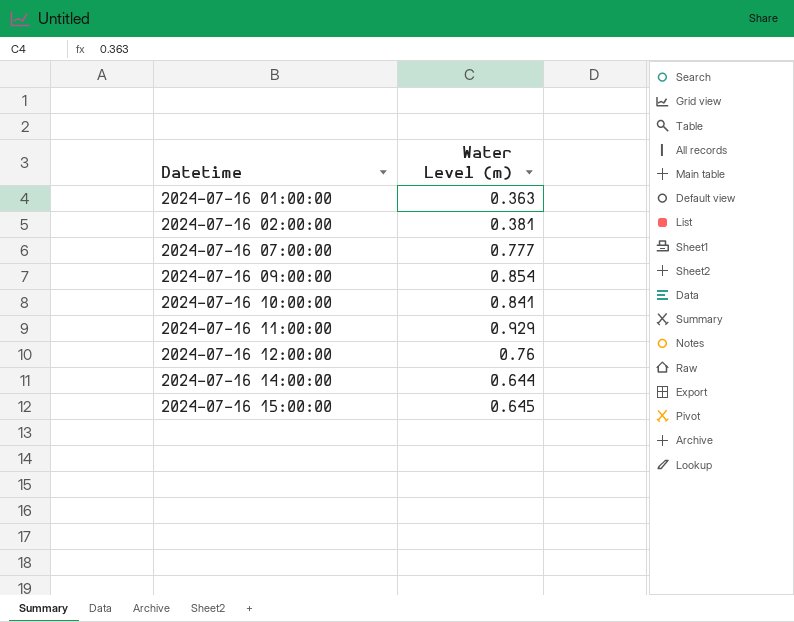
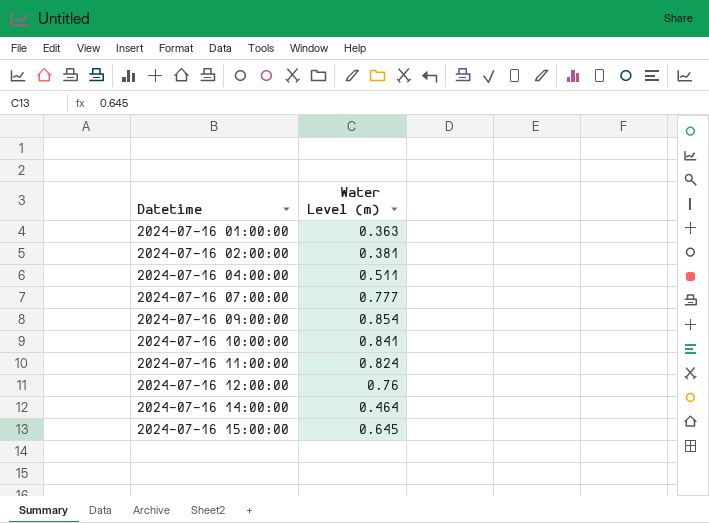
row 2024-07-16 04:00:00: none -> 0.511
2024-07-16 11:00:00 | Water Level (m): 0.929 -> 0.824
2024-07-16 14:00:00 | Water Level (m): 0.644 -> 0.464

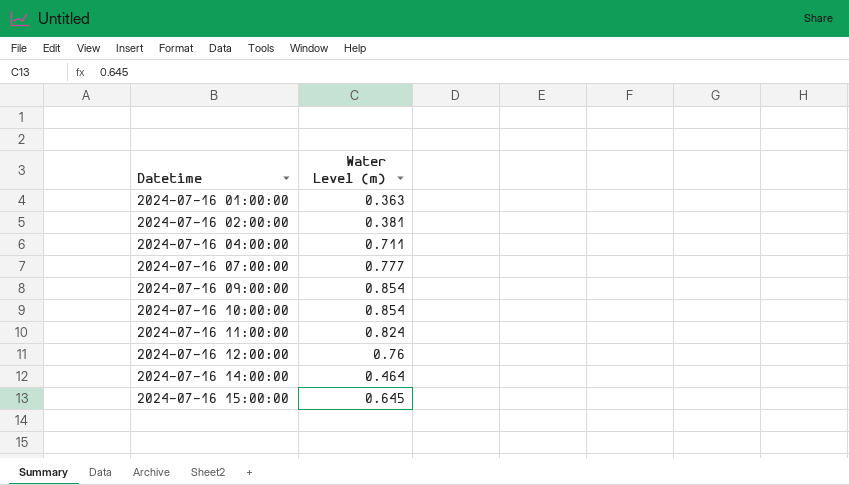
2024-07-16 04:00:00 | Water Level (m): 0.511 -> 0.711
2024-07-16 10:00:00 | Water Level (m): 0.841 -> 0.854

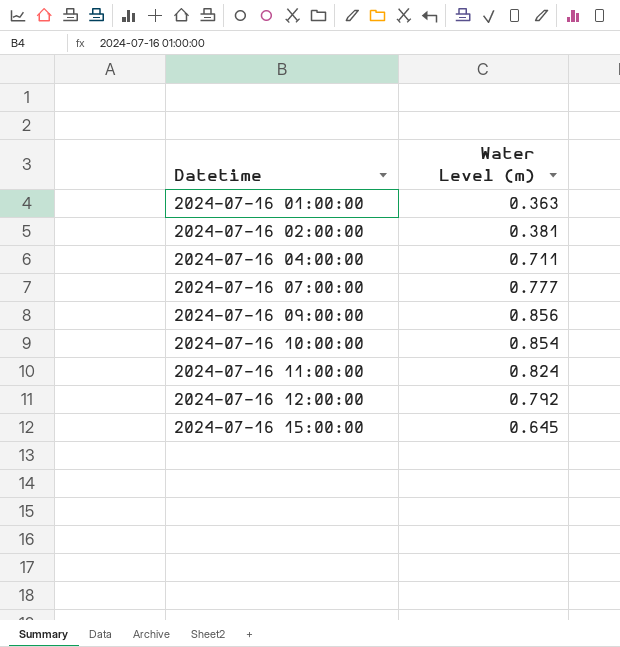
row 2024-07-16 14:00:00: 0.464 -> none
2024-07-16 09:00:00 | Water Level (m): 0.854 -> 0.856
2024-07-16 12:00:00 | Water Level (m): 0.76 -> 0.792

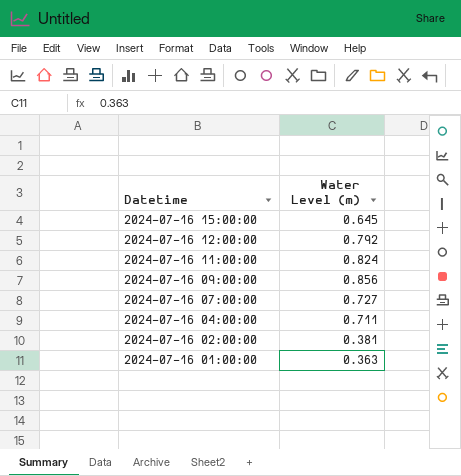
row order: Datetime ascending -> Datetime descending
row 2024-07-16 10:00:00: 0.854 -> none
2024-07-16 07:00:00 | Water Level (m): 0.777 -> 0.727

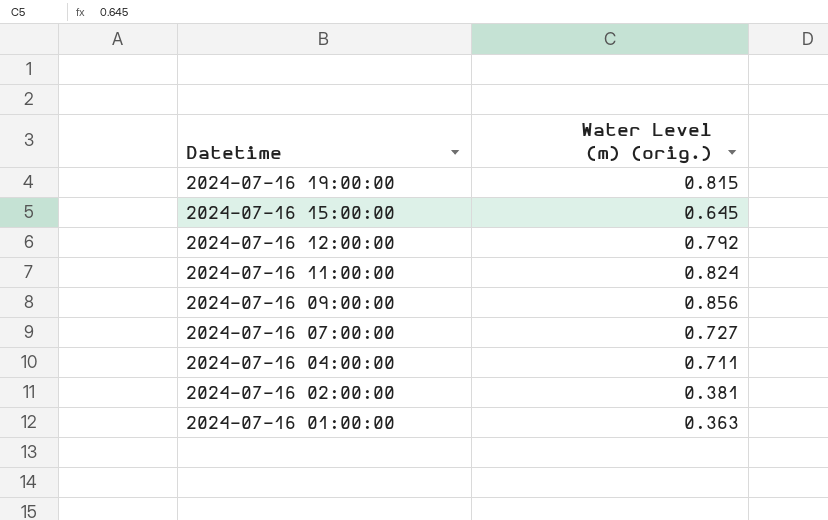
column name: Water Level (m) -> Water Level (m) (orig.)
row 2024-07-16 19:00:00: none -> 0.815

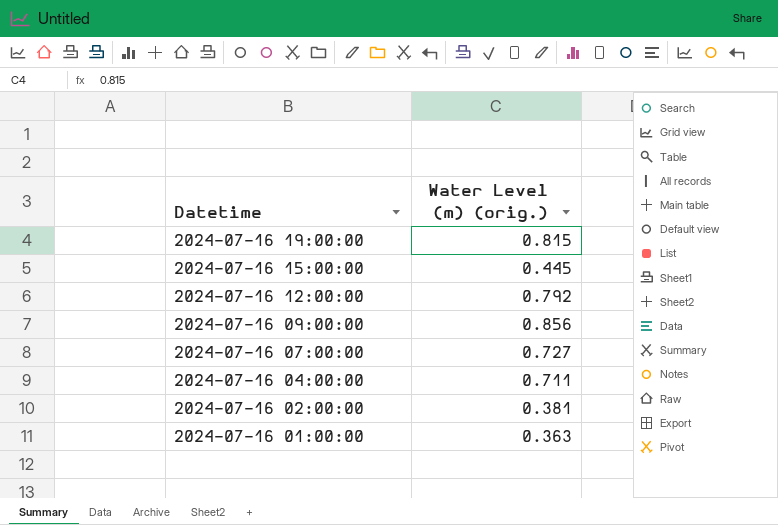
row 2024-07-16 11:00:00: 0.824 -> none
2024-07-16 15:00:00 | Water Level (m) (orig.): 0.645 -> 0.445

